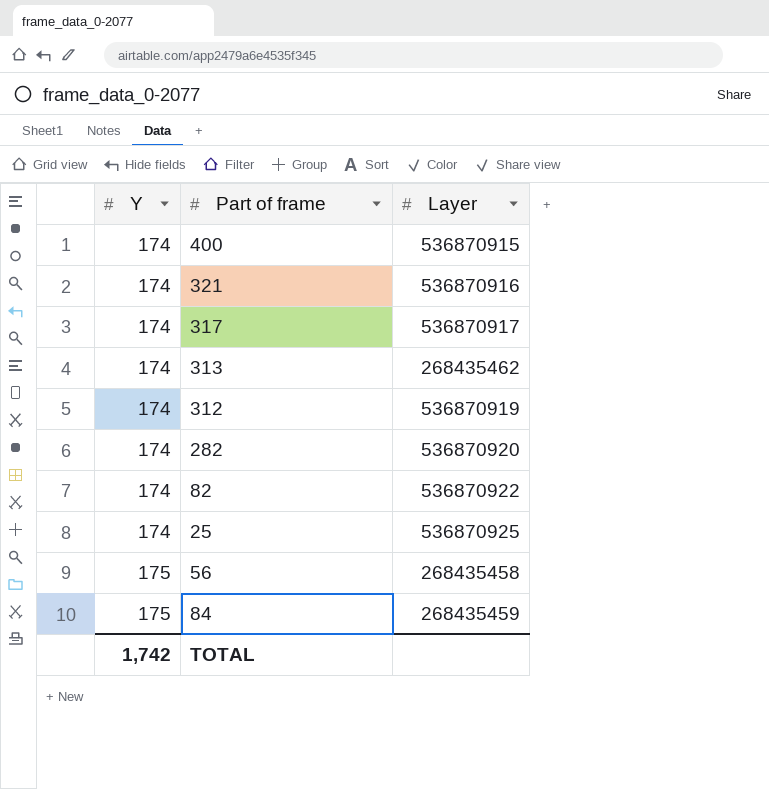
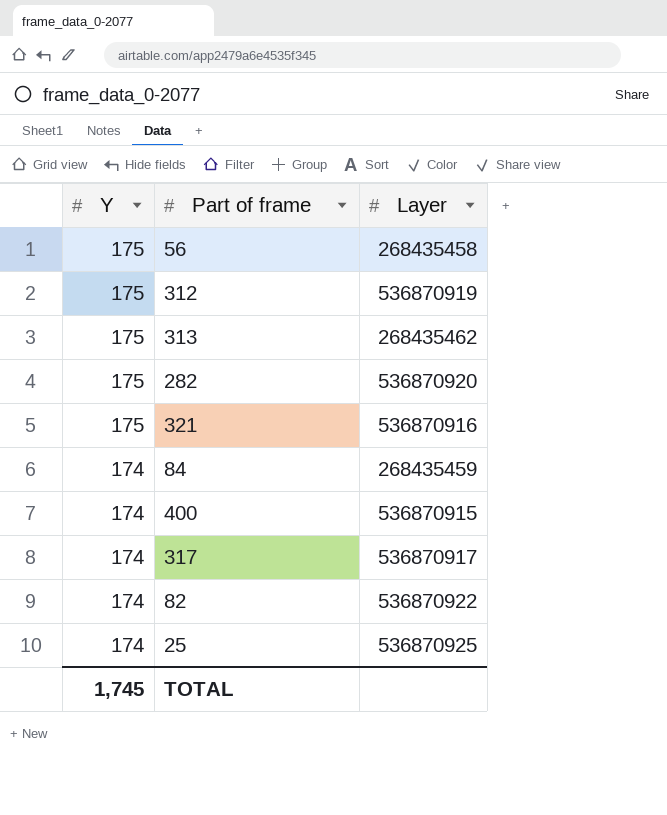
row order: Y ascending -> Y descending
312 | Y: 174 -> 175
313 | Y: 174 -> 175
282 | Y: 174 -> 175
321 | Y: 174 -> 175
84 | Y: 175 -> 174
TOTAL | Y: 1,742 -> 1,745

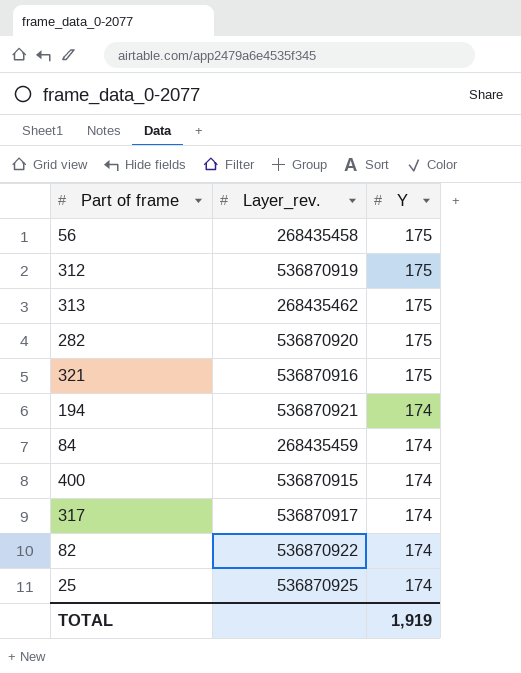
column name: Layer -> Layer_rev.
column Y | position: 1 -> 3
row 194: none -> 536870921 | 174
TOTAL | Y: 1,745 -> 1,919

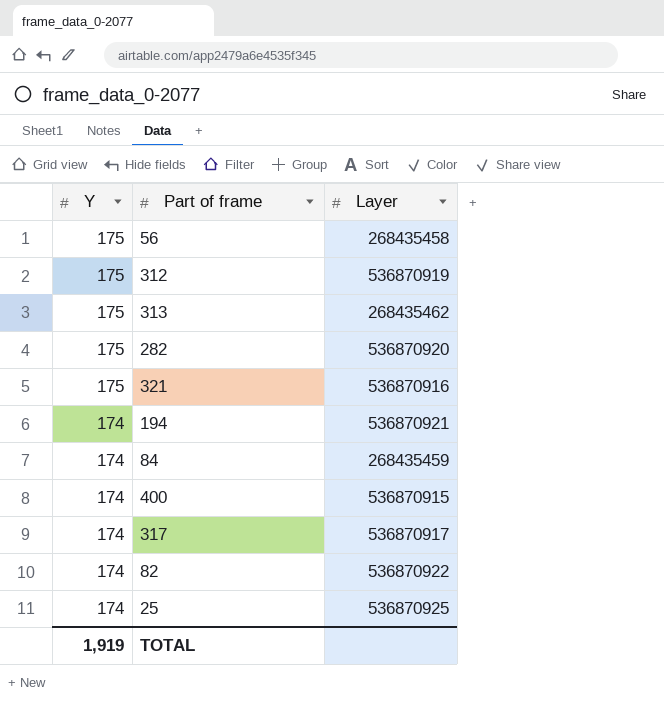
column Y | position: 3 -> 1
column name: Layer_rev. -> Layer

